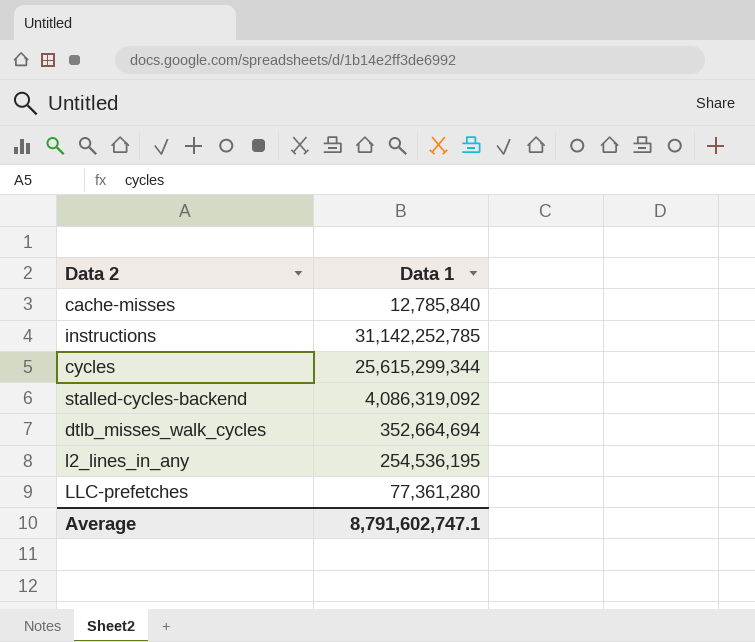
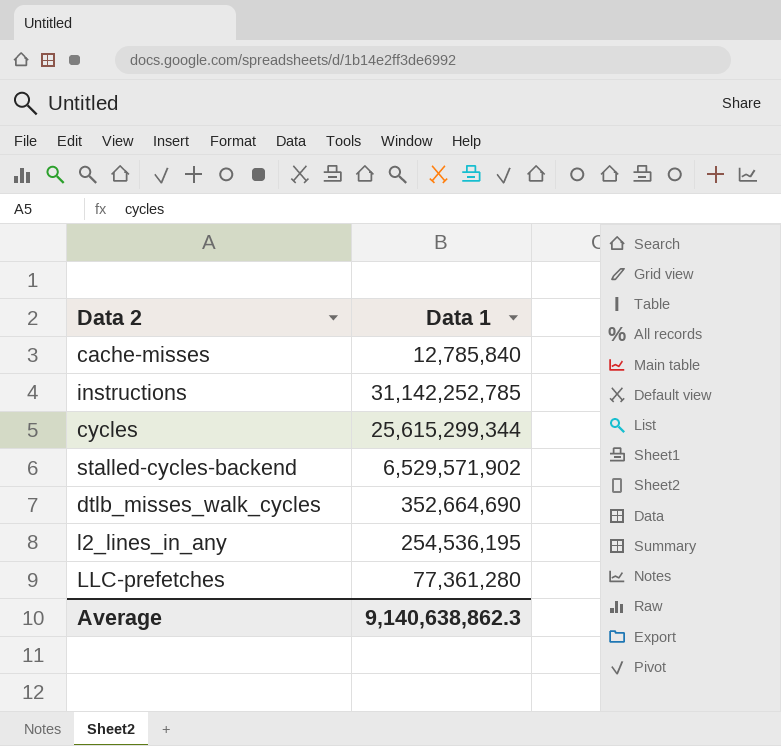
stalled-cycles-backend | Data 1: 4,086,319,092 -> 6,529,571,902
dtlb_misses_walk_cycles | Data 1: 352,664,694 -> 352,664,690
Average | Data 1: 8,791,602,747.1 -> 9,140,638,862.3

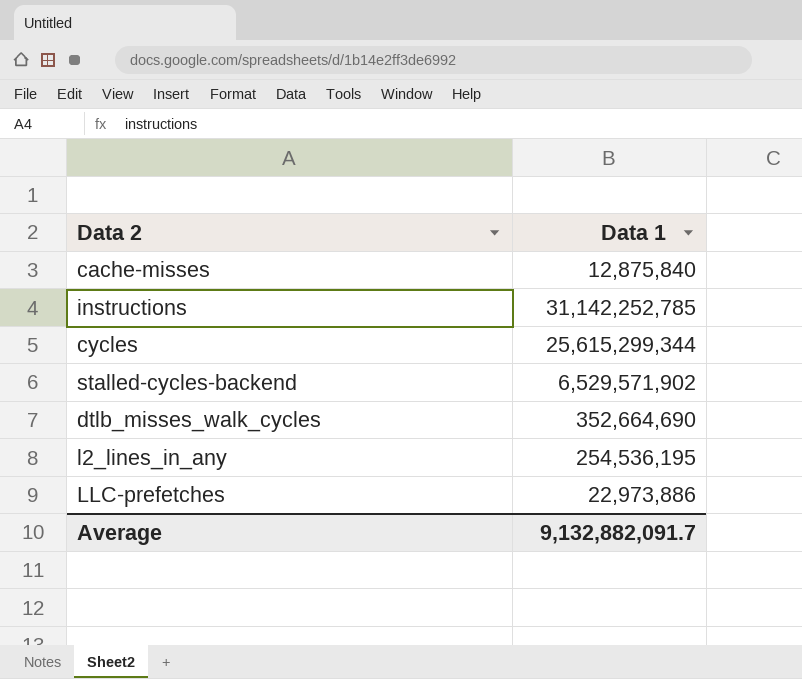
cache-misses | Data 1: 12,785,840 -> 12,875,840
LLC-prefetches | Data 1: 77,361,280 -> 22,973,886
Average | Data 1: 9,140,638,862.3 -> 9,132,882,091.7

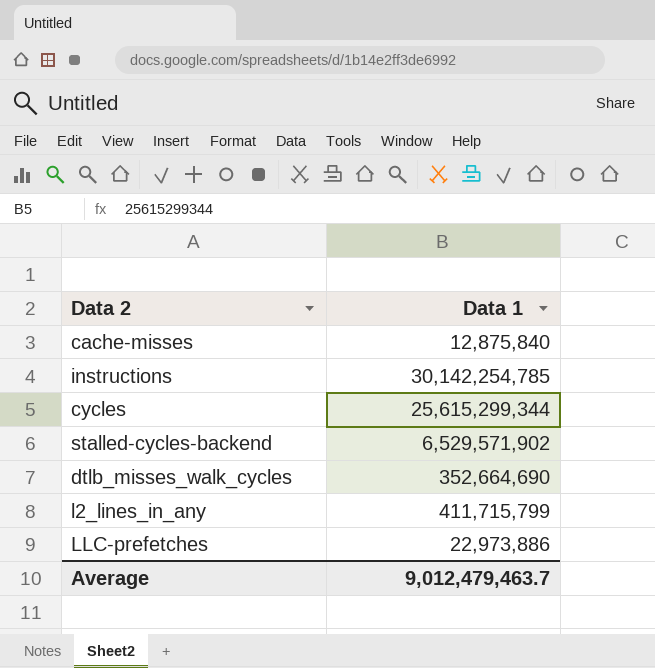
instructions | Data 1: 31,142,252,785 -> 30,142,254,785
l2_lines_in_any | Data 1: 254,536,195 -> 411,715,799
Average | Data 1: 9,132,882,091.7 -> 9,012,479,463.7

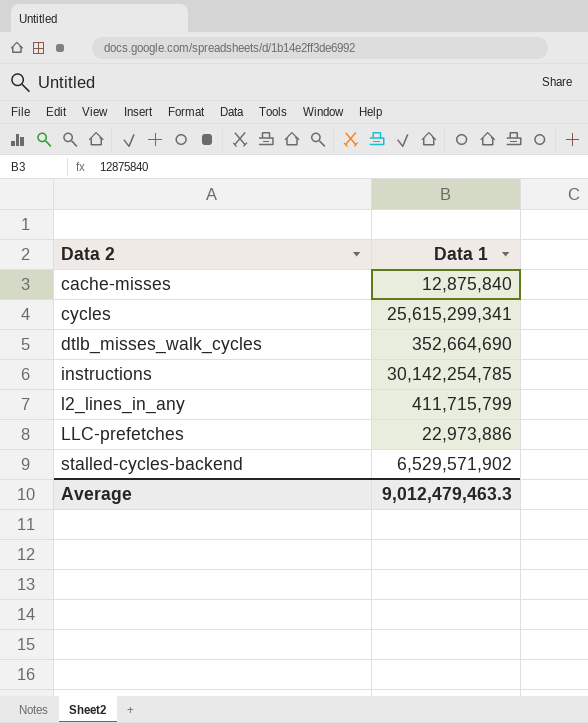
row order: none -> Data 2 ascending
cycles | Data 1: 25,615,299,344 -> 25,615,299,341
Average | Data 1: 9,012,479,463.7 -> 9,012,479,463.3

